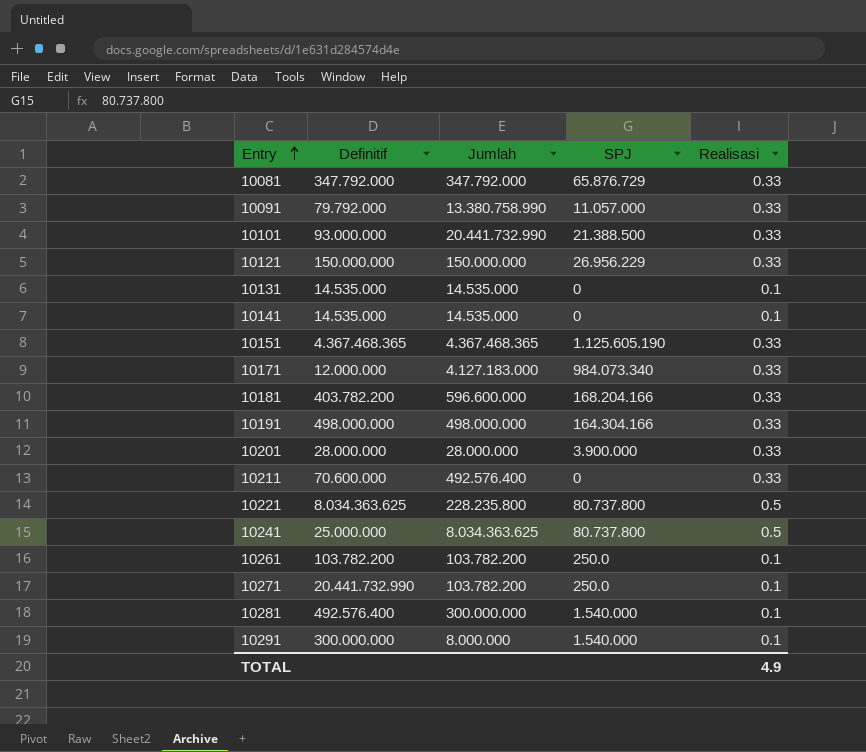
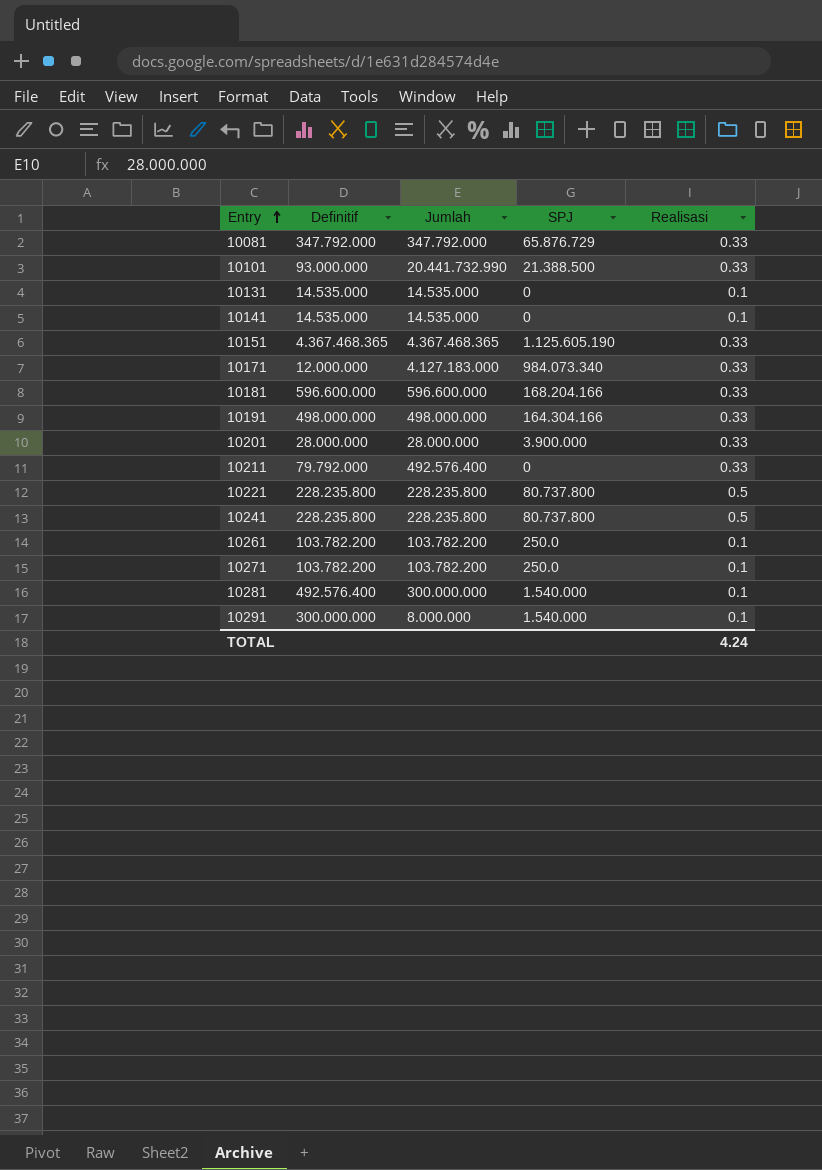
row 10091: 79.792.000 | 13.380.758.990 | 11.057.000 | 0.33 -> none
row 10121: 150.000.000 | 150.000.000 | 26.956.229 | 0.33 -> none
10181 | Definitif: 403.782.200 -> 596.600.000
10211 | Definitif: 70.600.000 -> 79.792.000
10221 | Definitif: 8.034.363.625 -> 228.235.800
10241 | Definitif: 25.000.000 -> 228.235.800
10241 | Jumlah: 8.034.363.625 -> 228.235.800
10271 | Definitif: 20.441.732.990 -> 103.782.200
TOTAL | Realisasi: 4.9 -> 4.24

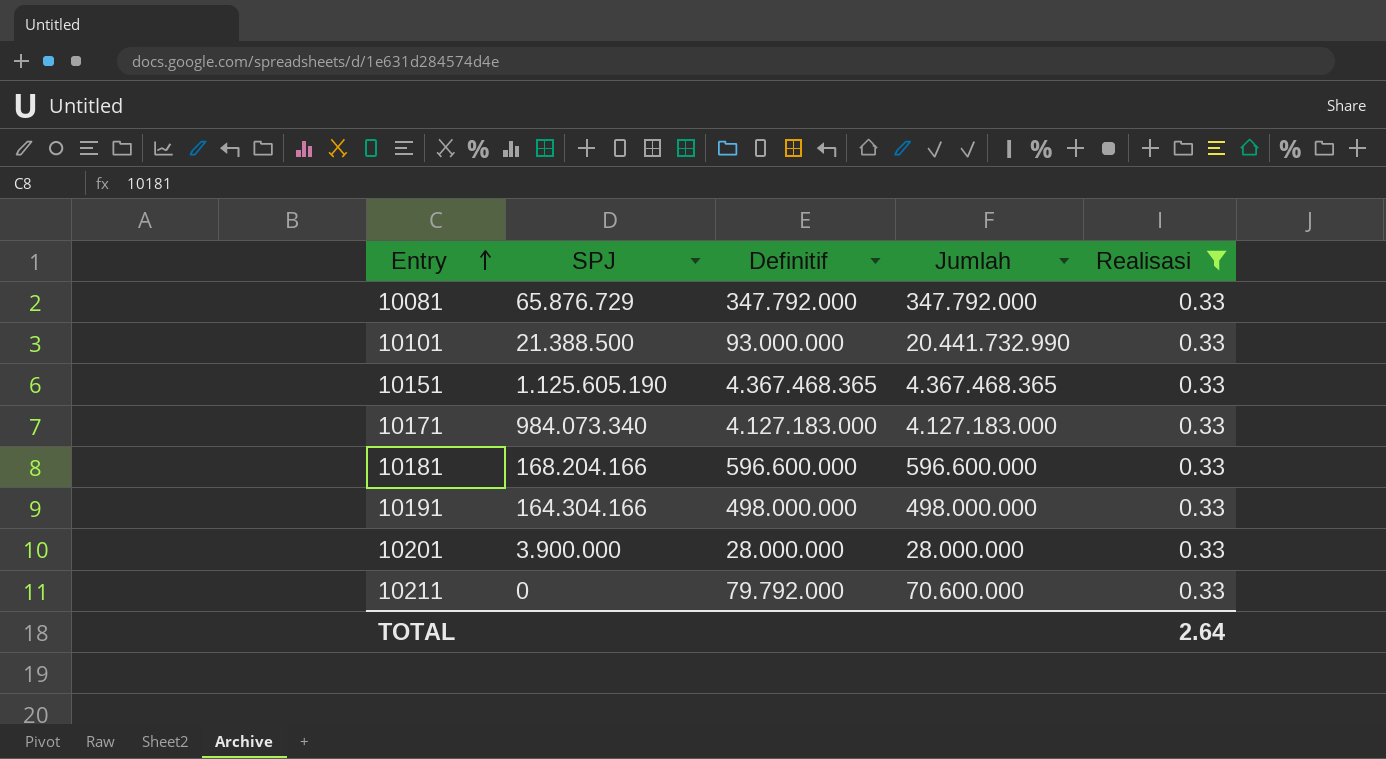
filter: none -> Realisasi = 0.33
column SPJ | position: 4 -> 2
10171 | Definitif: 12.000.000 -> 4.127.183.000
10211 | Jumlah: 492.576.400 -> 70.600.000
TOTAL | Realisasi: 4.24 -> 2.64

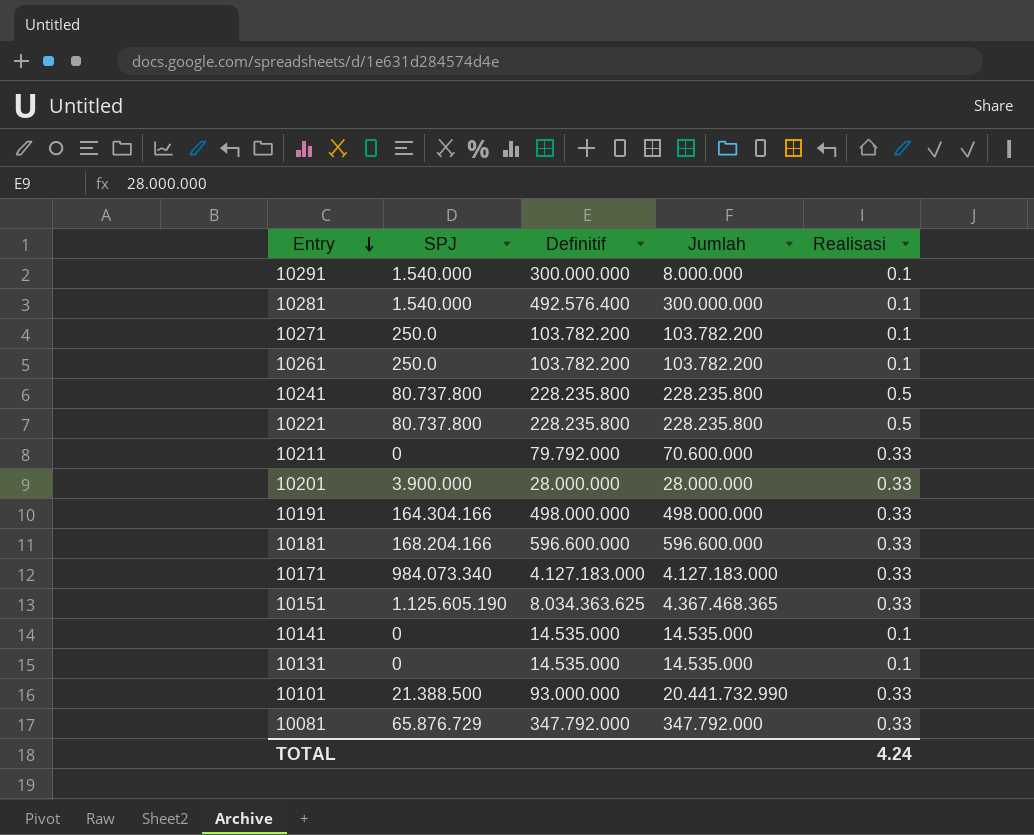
filter: Realisasi = 0.33 -> none
row order: Entry ascending -> Entry descending
10151 | Definitif: 4.367.468.365 -> 8.034.363.625
TOTAL | Realisasi: 2.64 -> 4.24

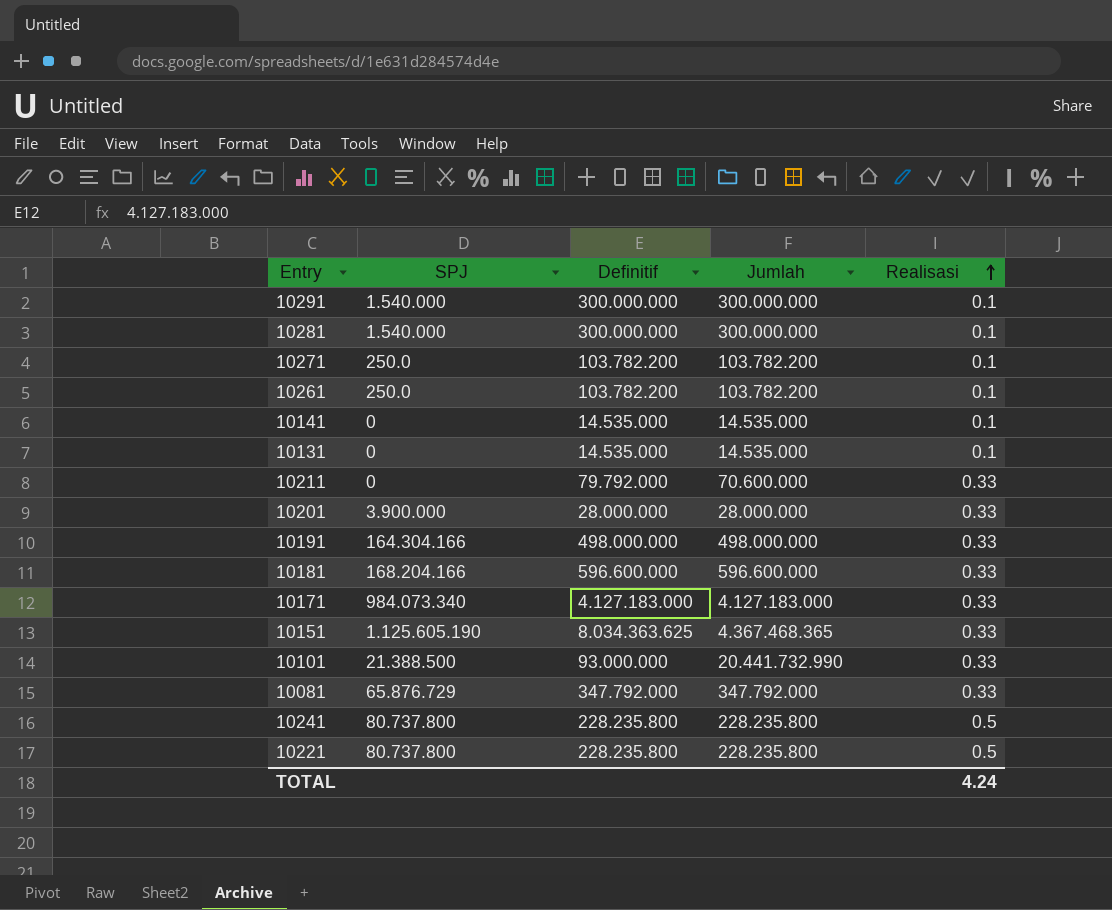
row order: Entry descending -> Realisasi ascending
10291 | Jumlah: 8.000.000 -> 300.000.000
10281 | Definitif: 492.576.400 -> 300.000.000

